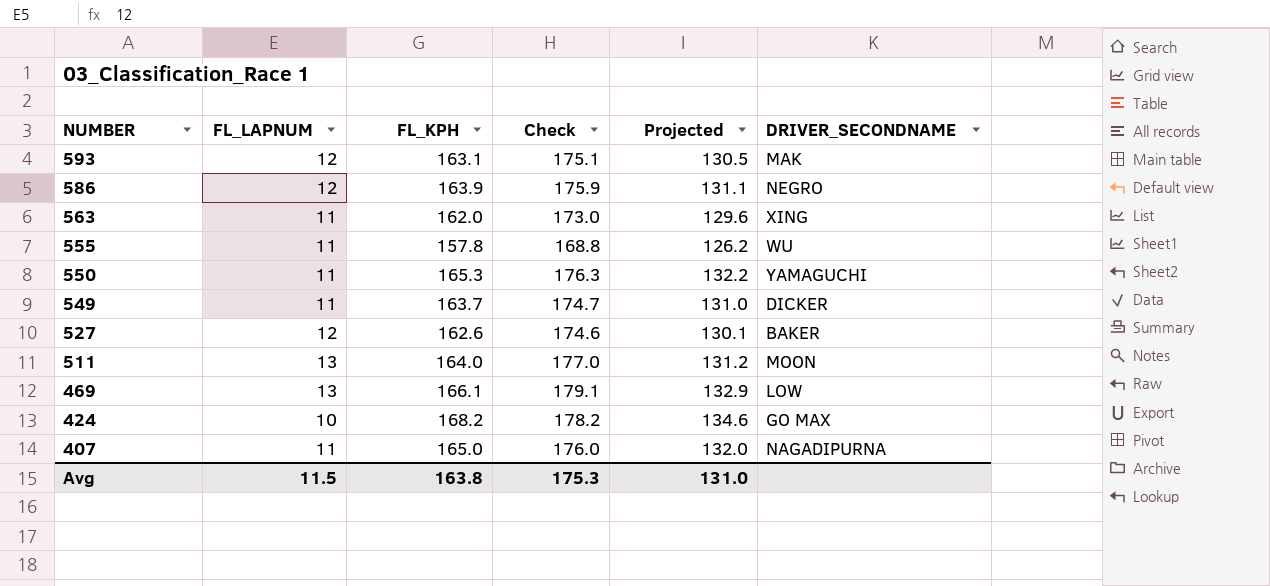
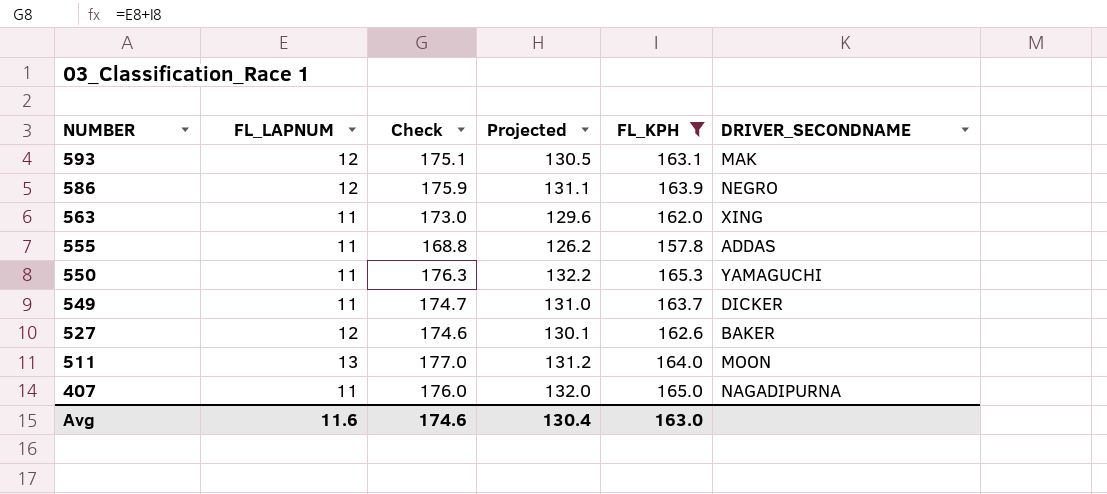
filter: none -> FL_KPH <= 165.3
column FL_KPH | position: 3 -> 5
555 | DRIVER_SECONDNAME: WU -> ADDAS
Avg | FL_LAPNUM: 11.5 -> 11.6
Avg | Check: 175.3 -> 174.6
Avg | Projected: 131.0 -> 130.4
Avg | FL_KPH: 163.8 -> 163.0

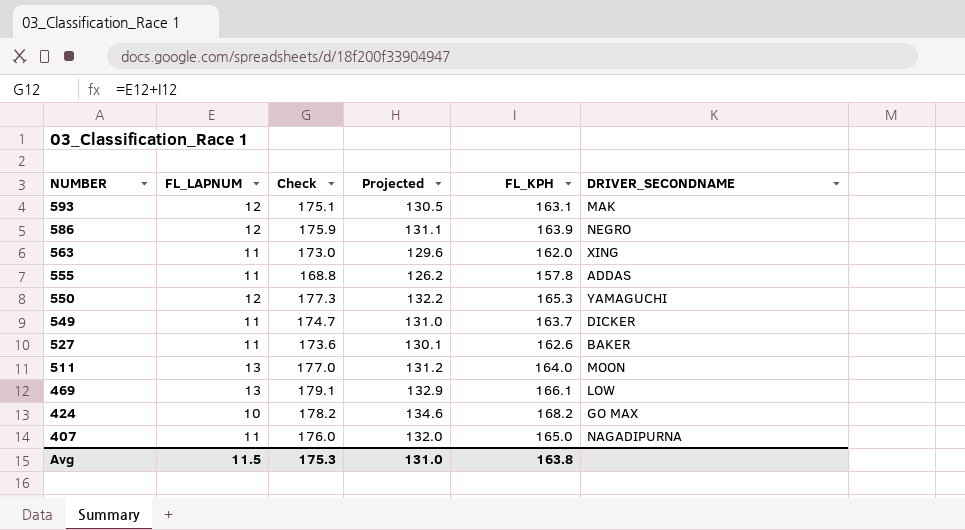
filter: FL_KPH <= 165.3 -> none
550 | FL_LAPNUM: 11 -> 12
550 | Check: 176.3 -> 177.3
527 | FL_LAPNUM: 12 -> 11
527 | Check: 174.6 -> 173.6
Avg | FL_LAPNUM: 11.6 -> 11.5
Avg | Check: 174.6 -> 175.3
Avg | Projected: 130.4 -> 131.0
Avg | FL_KPH: 163.0 -> 163.8

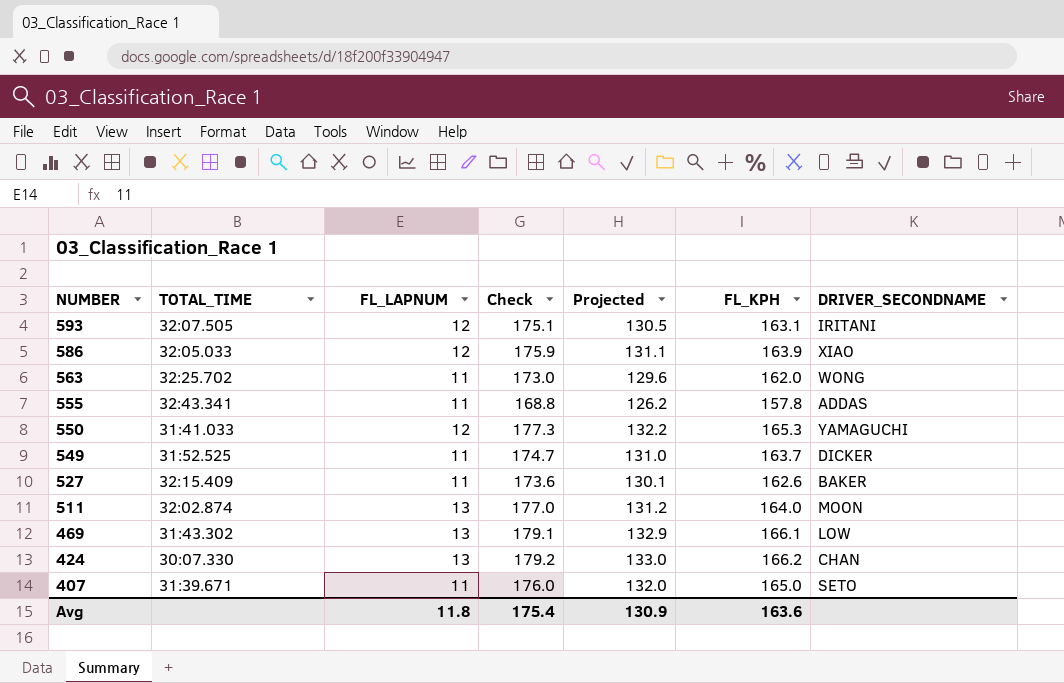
column TOTAL_TIME | position: none -> 2
593 | DRIVER_SECONDNAME: MAK -> IRITANI
586 | DRIVER_SECONDNAME: NEGRO -> XIAO
563 | DRIVER_SECONDNAME: XING -> WONG
424 | FL_LAPNUM: 10 -> 13
424 | Check: 178.2 -> 179.2
424 | Projected: 134.6 -> 133.0
424 | FL_KPH: 168.2 -> 166.2
424 | DRIVER_SECONDNAME: GO MAX -> CHAN
407 | DRIVER_SECONDNAME: NAGADIPURNA -> SETO
Avg | FL_LAPNUM: 11.5 -> 11.8
Avg | Check: 175.3 -> 175.4
Avg | Projected: 131.0 -> 130.9
Avg | FL_KPH: 163.8 -> 163.6

